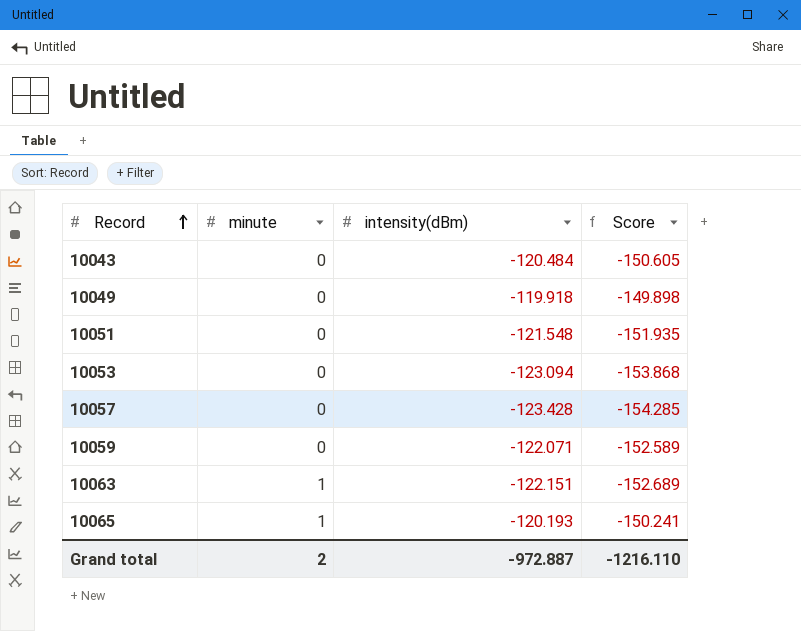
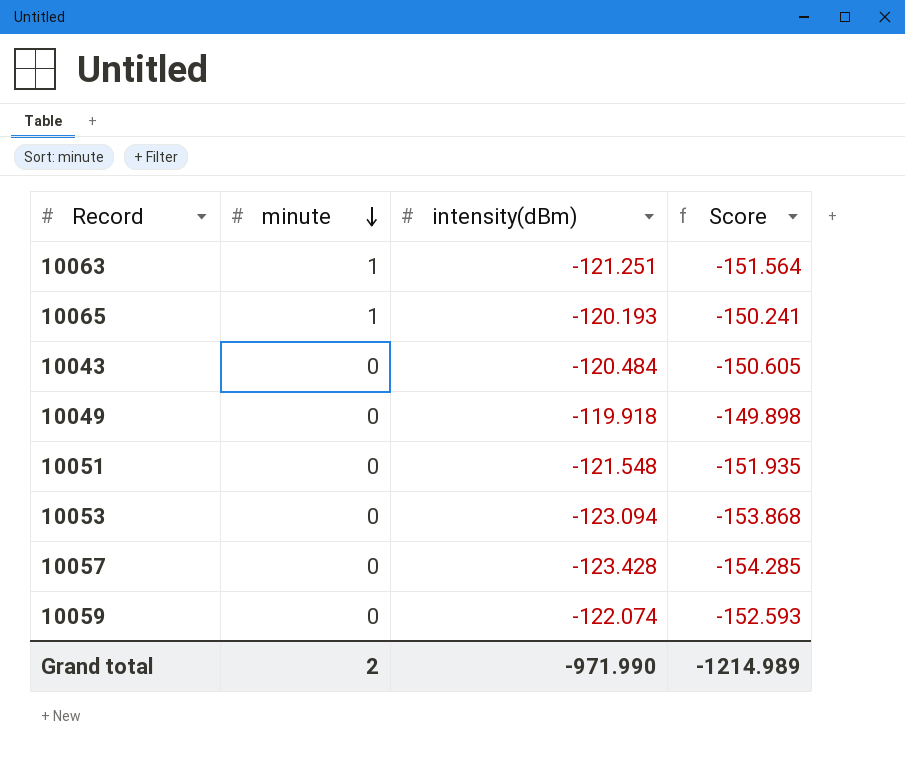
row order: Record ascending -> minute descending
10063 | intensity(dBm): -122.151 -> -121.251
10063 | Score: -152.689 -> -151.564
10059 | intensity(dBm): -122.071 -> -122.074
10059 | Score: -152.589 -> -152.593
Grand total | intensity(dBm): -972.887 -> -971.990
Grand total | Score: -1216.110 -> -1214.989

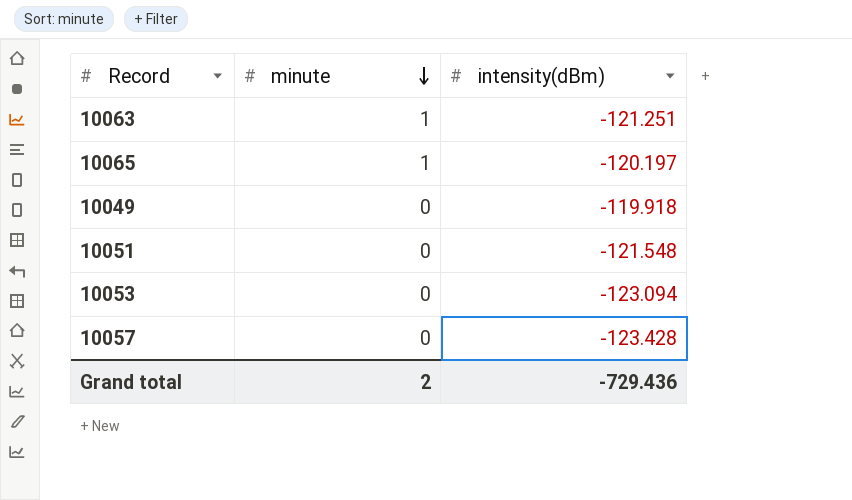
column Score | formula: [intensity(dBm)] * 1.25 -> none
row 10043: 0 | -120.484 | -150.605 -> none
row 10059: 0 | -122.074 | -152.593 -> none
10065 | intensity(dBm): -120.193 -> -120.197
Grand total | intensity(dBm): -971.990 -> -729.436

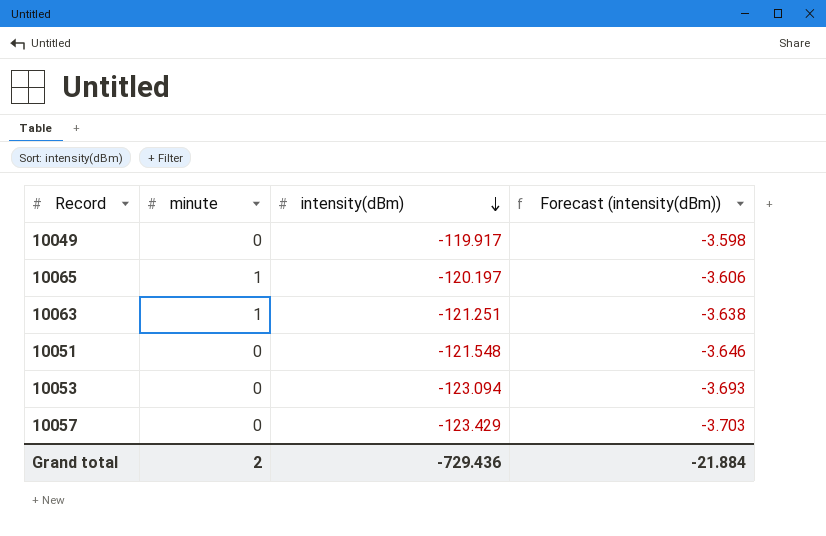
row order: minute descending -> intensity(dBm) descending
column Forecast (intensity(dBm)) | formula: none -> [intensity(dBm)] * 0.03
10049 | intensity(dBm): -119.918 -> -119.917
10057 | intensity(dBm): -123.428 -> -123.429

